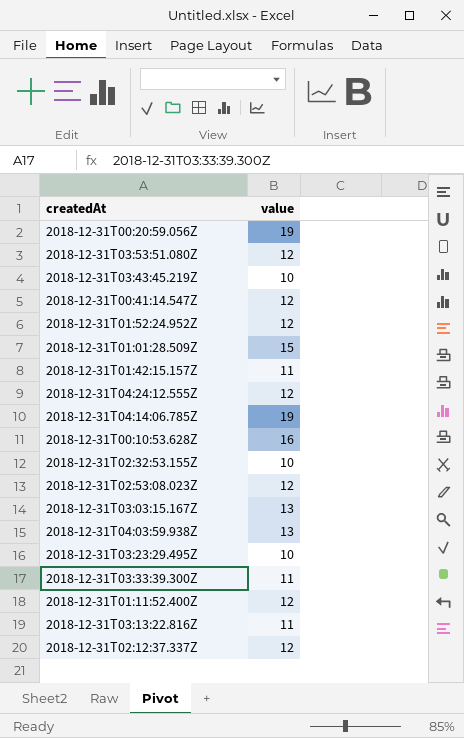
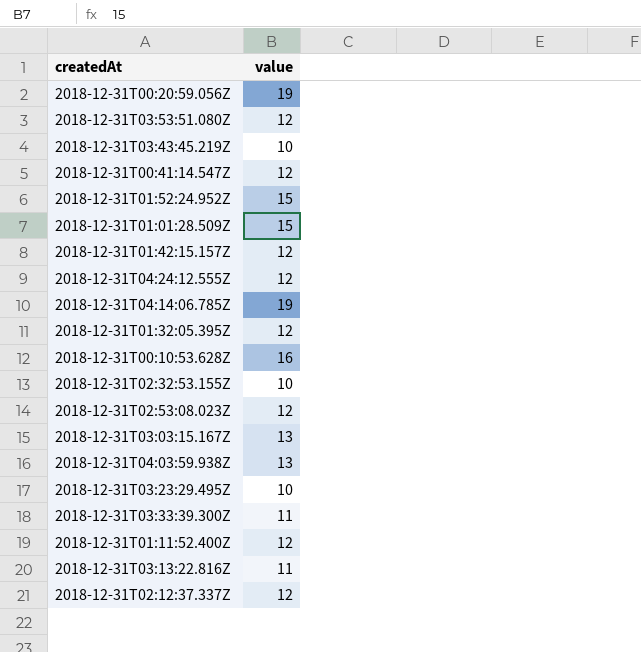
2018-12-31T01:52:24.952Z | value: 12 -> 15
2018-12-31T01:42:15.157Z | value: 11 -> 12
row 2018-12-31T01:32:05.395Z: none -> 12

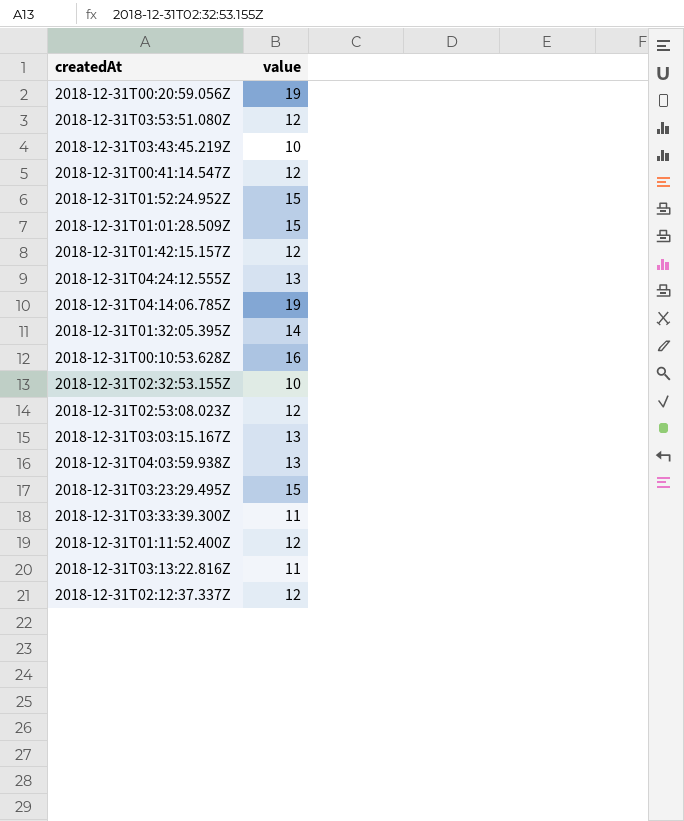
2018-12-31T04:24:12.555Z | value: 12 -> 13
2018-12-31T01:32:05.395Z | value: 12 -> 14
2018-12-31T03:23:29.495Z | value: 10 -> 15

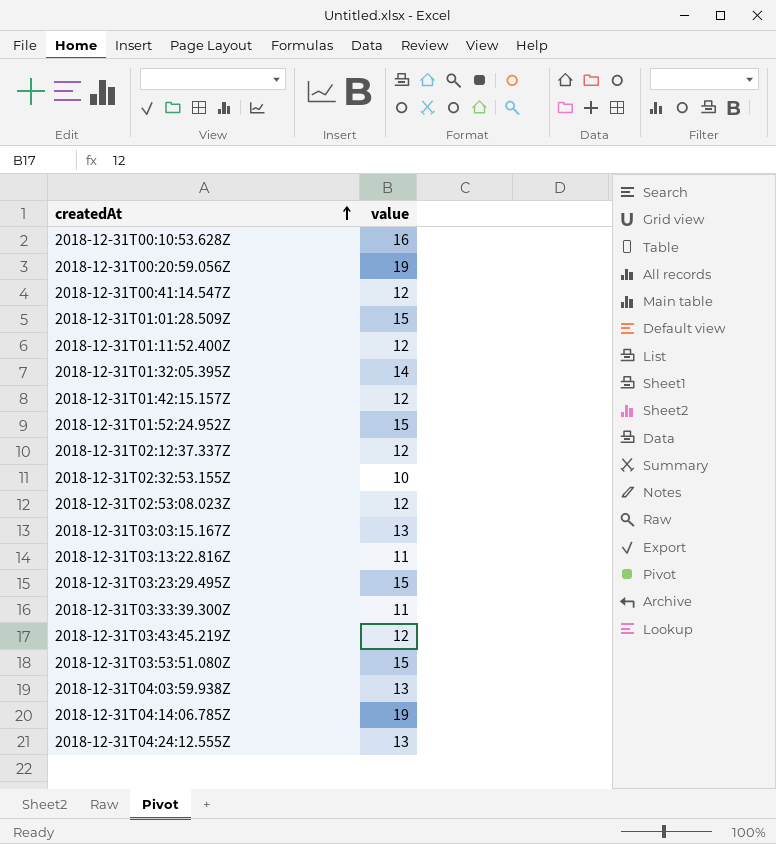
row order: none -> createdAt ascending
2018-12-31T03:43:45.219Z | value: 10 -> 12
2018-12-31T03:53:51.080Z | value: 12 -> 15

